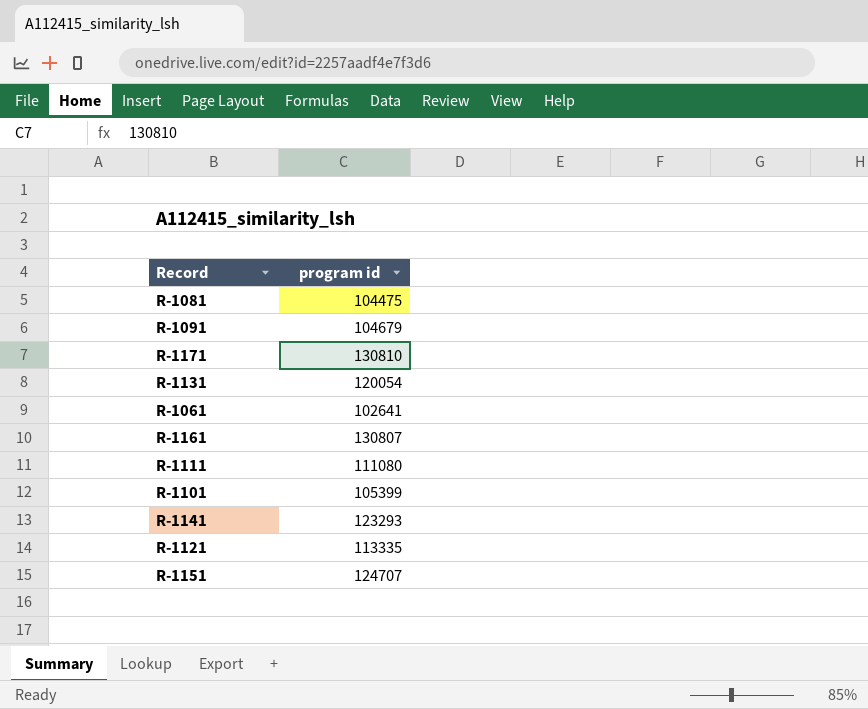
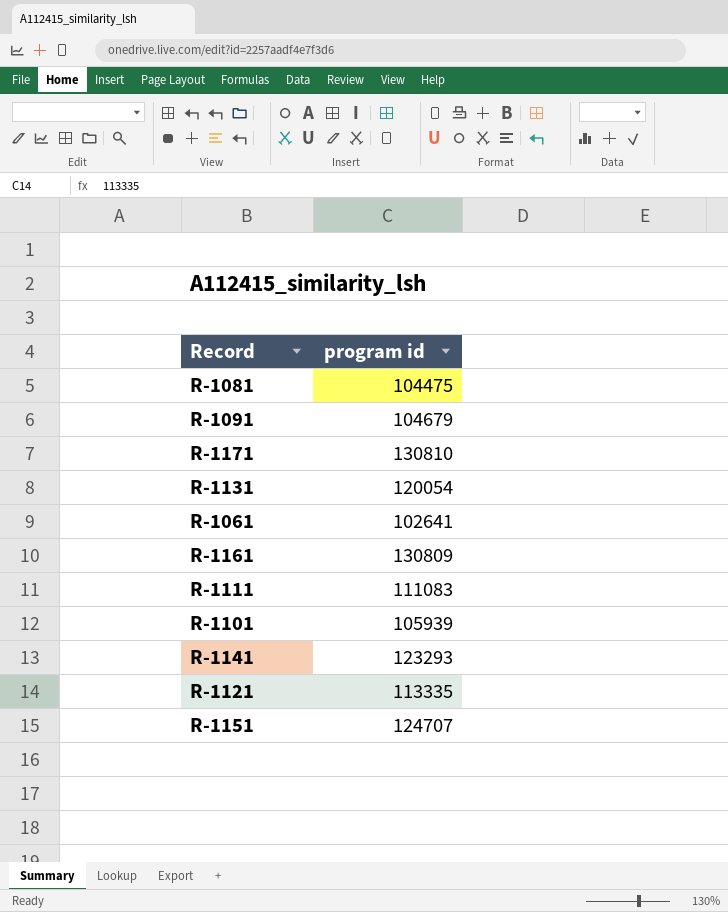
R-1161 | program id: 130807 -> 130809
R-1111 | program id: 111080 -> 111083
R-1101 | program id: 105399 -> 105939

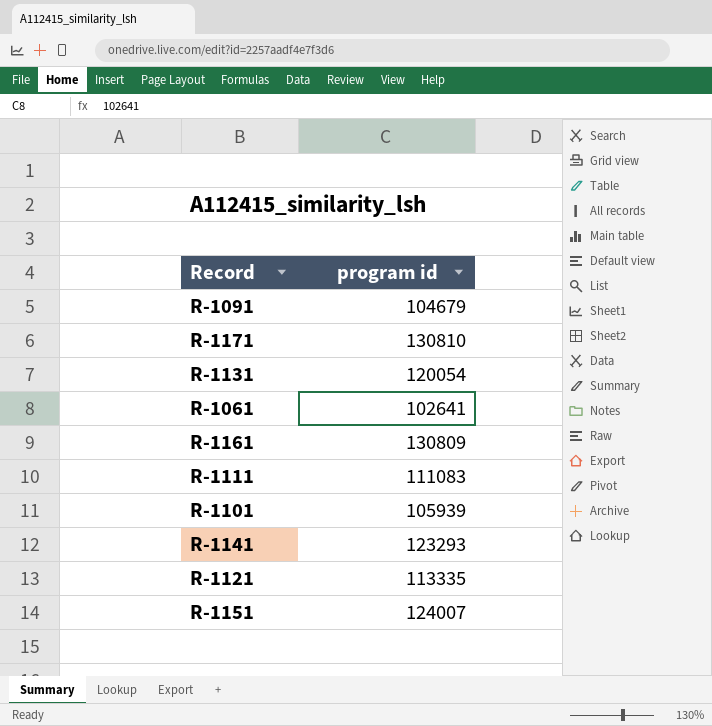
row R-1081: 104475 -> none
R-1151 | program id: 124707 -> 124007

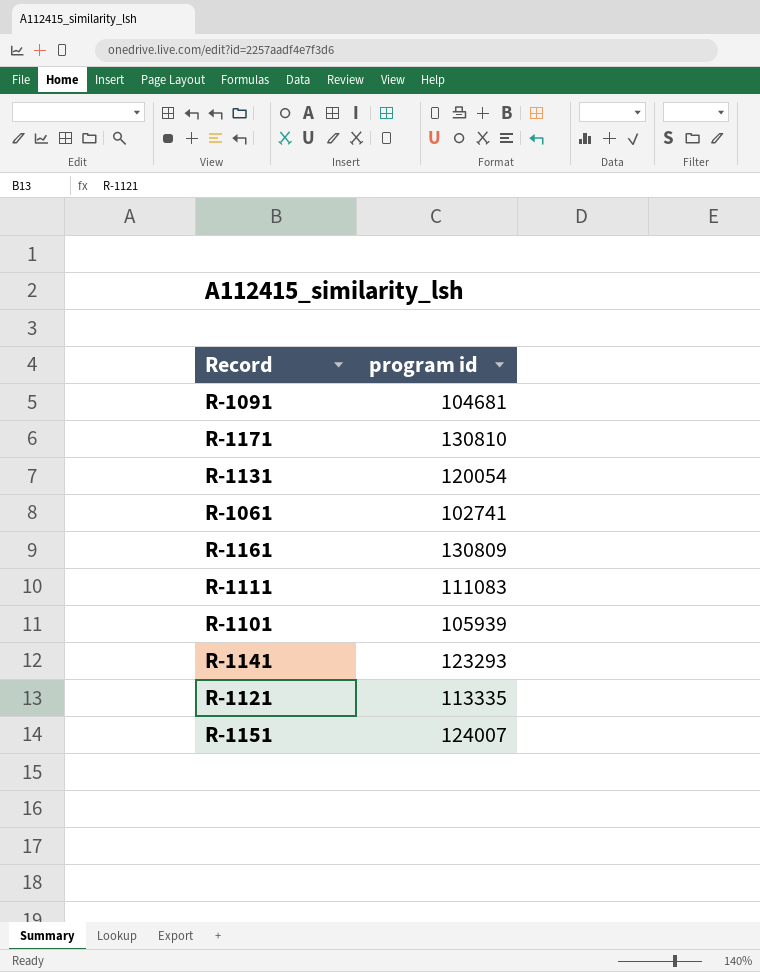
R-1091 | program id: 104679 -> 104681
R-1061 | program id: 102641 -> 102741

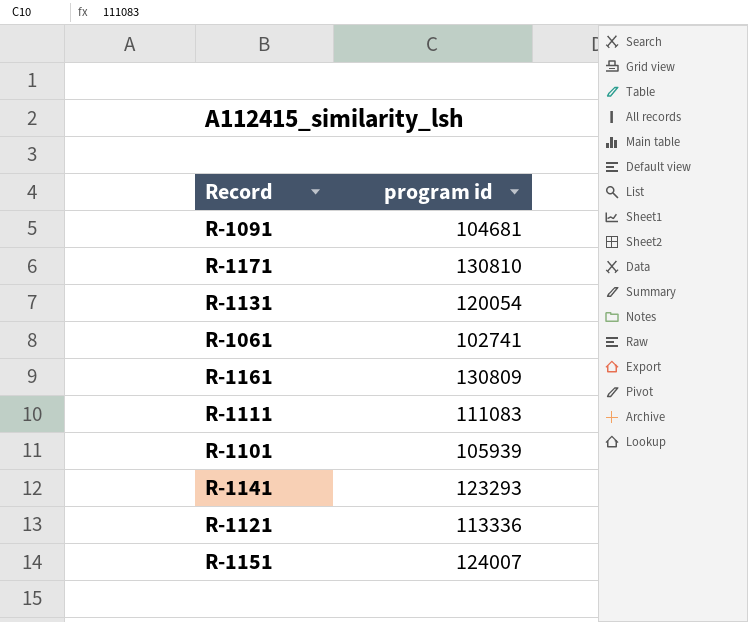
R-1121 | program id: 113335 -> 113336

